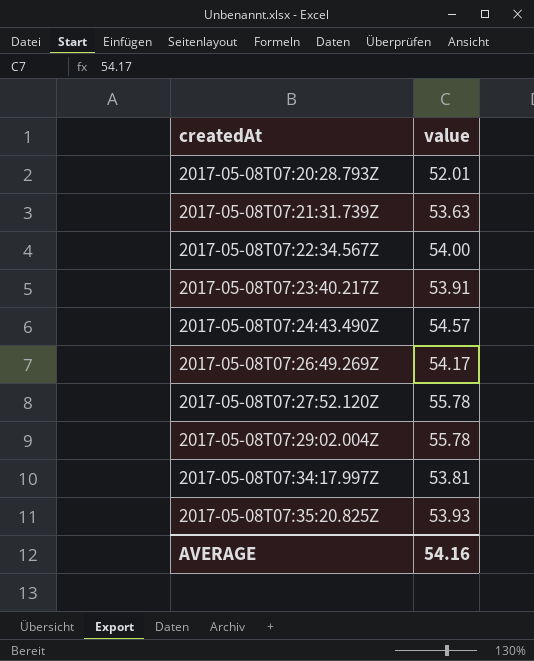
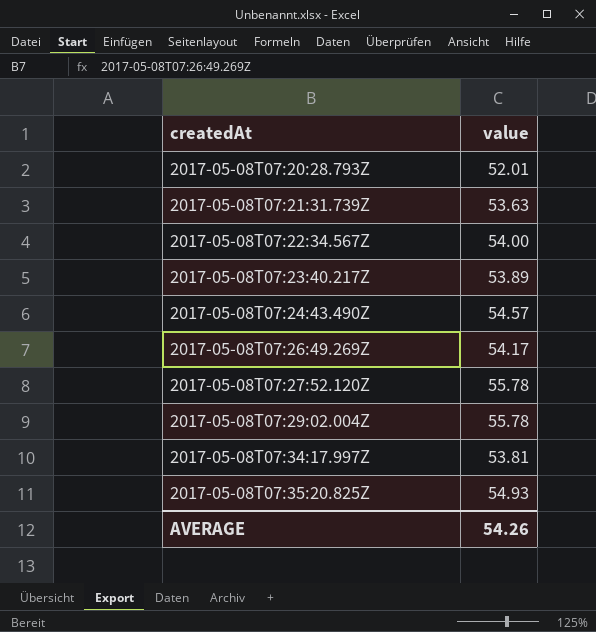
2017-05-08T07:23:40.217Z | value: 53.91 -> 53.89
2017-05-08T07:35:20.825Z | value: 53.93 -> 54.93
AVERAGE | value: 54.16 -> 54.26

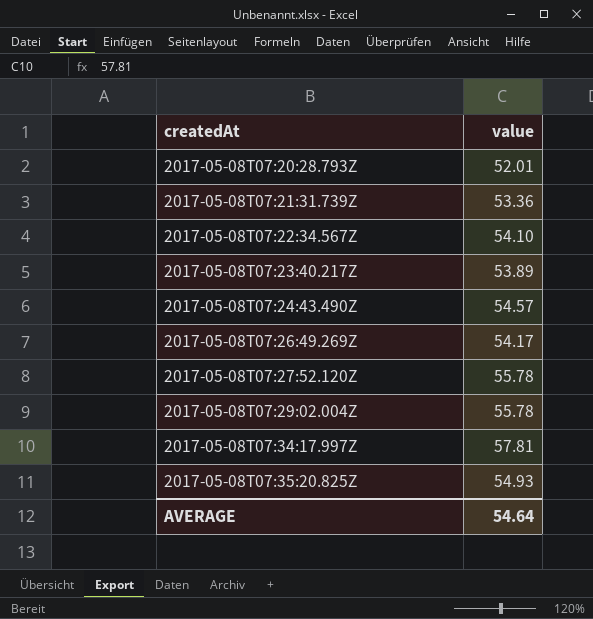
2017-05-08T07:21:31.739Z | value: 53.63 -> 53.36
2017-05-08T07:22:34.567Z | value: 54.00 -> 54.10
2017-05-08T07:34:17.997Z | value: 53.81 -> 57.81
AVERAGE | value: 54.26 -> 54.64

